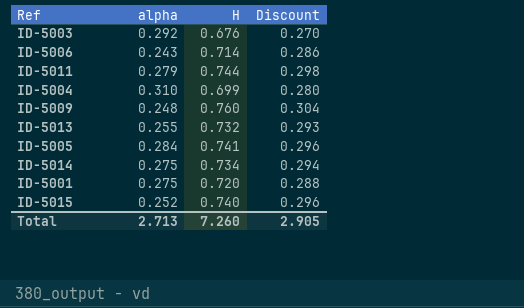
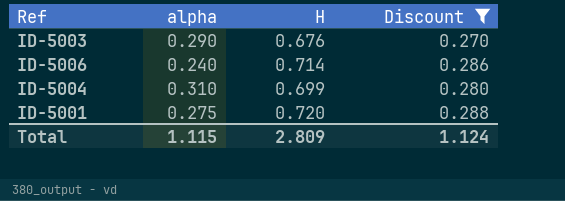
filter: none -> Discount <= 0.288
ID-5003 | alpha: 0.292 -> 0.290
ID-5006 | alpha: 0.243 -> 0.240
Total | alpha: 2.713 -> 1.115
Total | H: 7.260 -> 2.809
Total | Discount: 2.905 -> 1.124

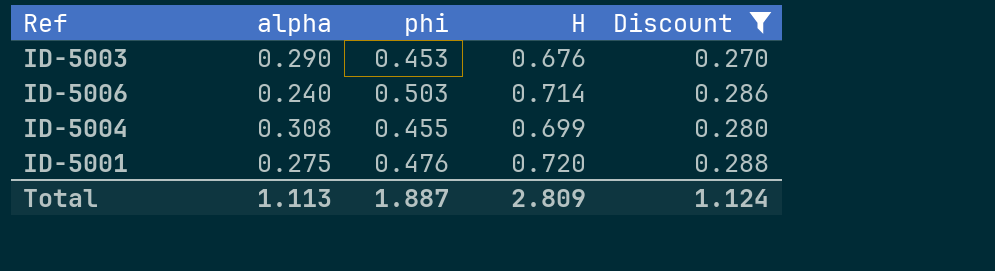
column phi | position: none -> 3
ID-5004 | alpha: 0.310 -> 0.308
Total | alpha: 1.115 -> 1.113

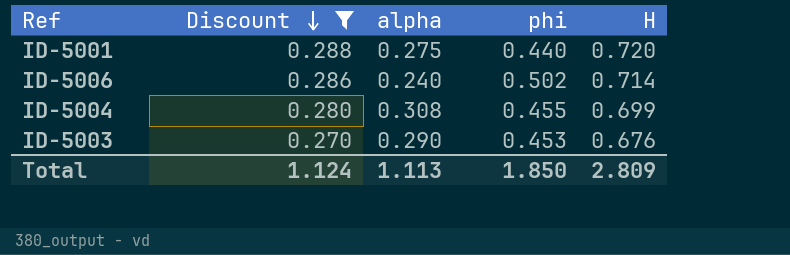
row order: none -> Discount descending
column Discount | position: 5 -> 2
ID-5001 | phi: 0.476 -> 0.440
ID-5006 | phi: 0.503 -> 0.502
Total | phi: 1.887 -> 1.850

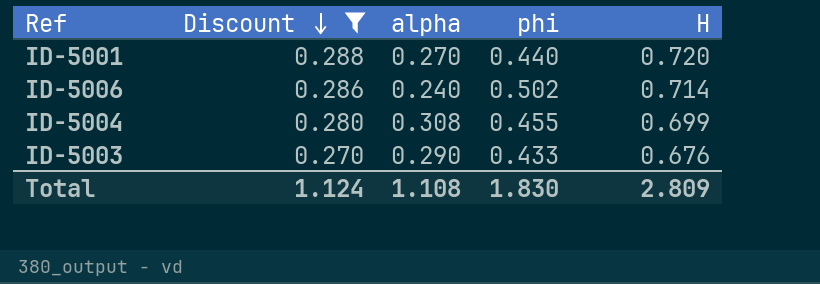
ID-5001 | alpha: 0.275 -> 0.270
ID-5003 | phi: 0.453 -> 0.433
Total | alpha: 1.113 -> 1.108
Total | phi: 1.850 -> 1.830

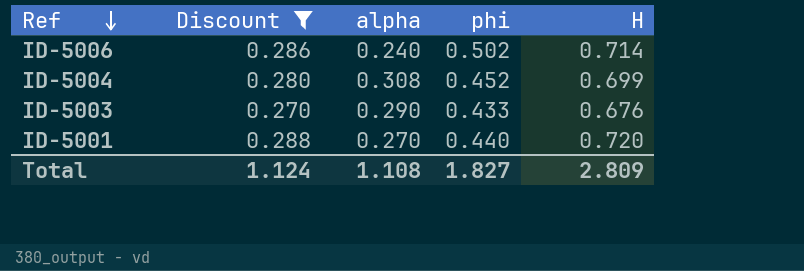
row order: Discount descending -> Ref descending
ID-5004 | phi: 0.455 -> 0.452
Total | phi: 1.830 -> 1.827

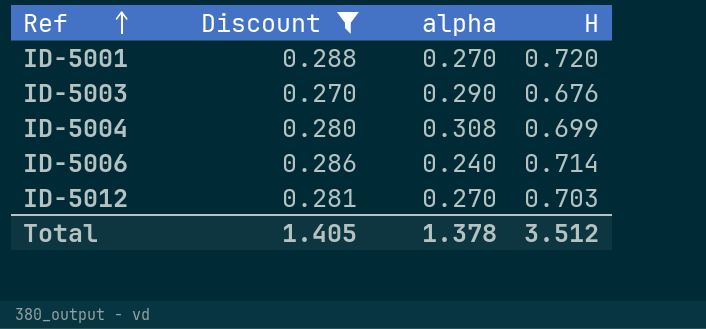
row order: Ref descending -> Ref ascending
column phi | position: 4 -> none
row ID-5012: none -> 0.281 | 0.270 | 0.703
Total | Discount: 1.124 -> 1.405
Total | alpha: 1.108 -> 1.378
Total | H: 2.809 -> 3.512

